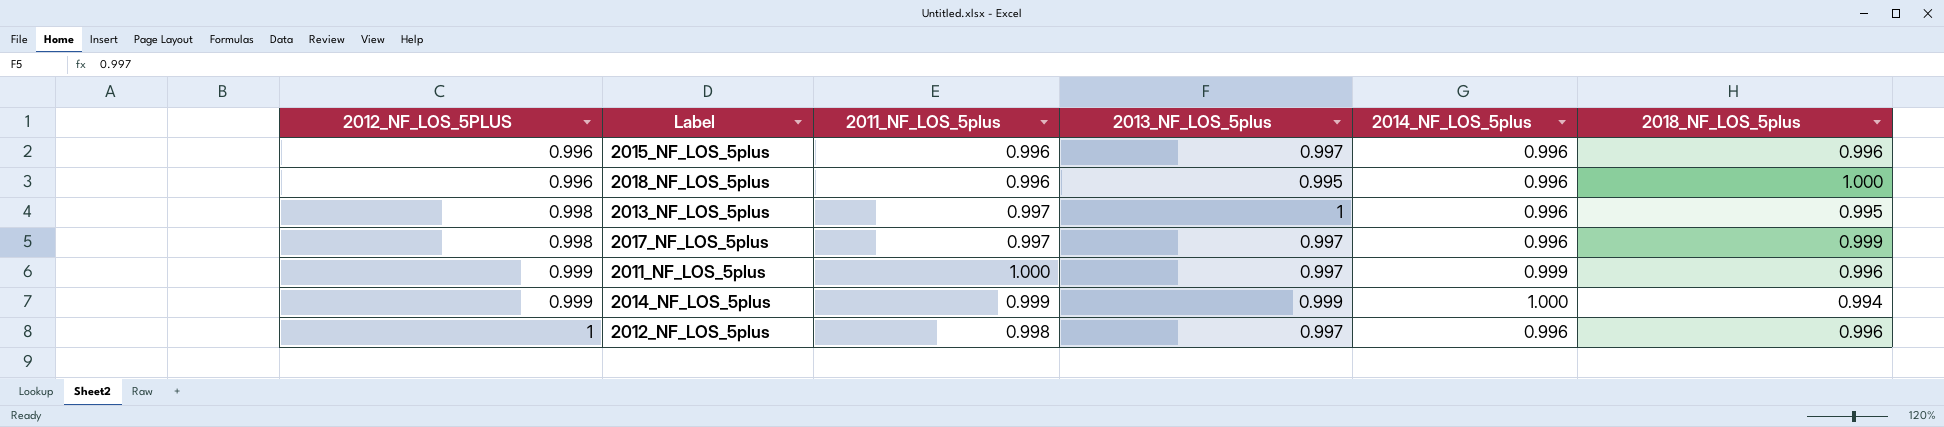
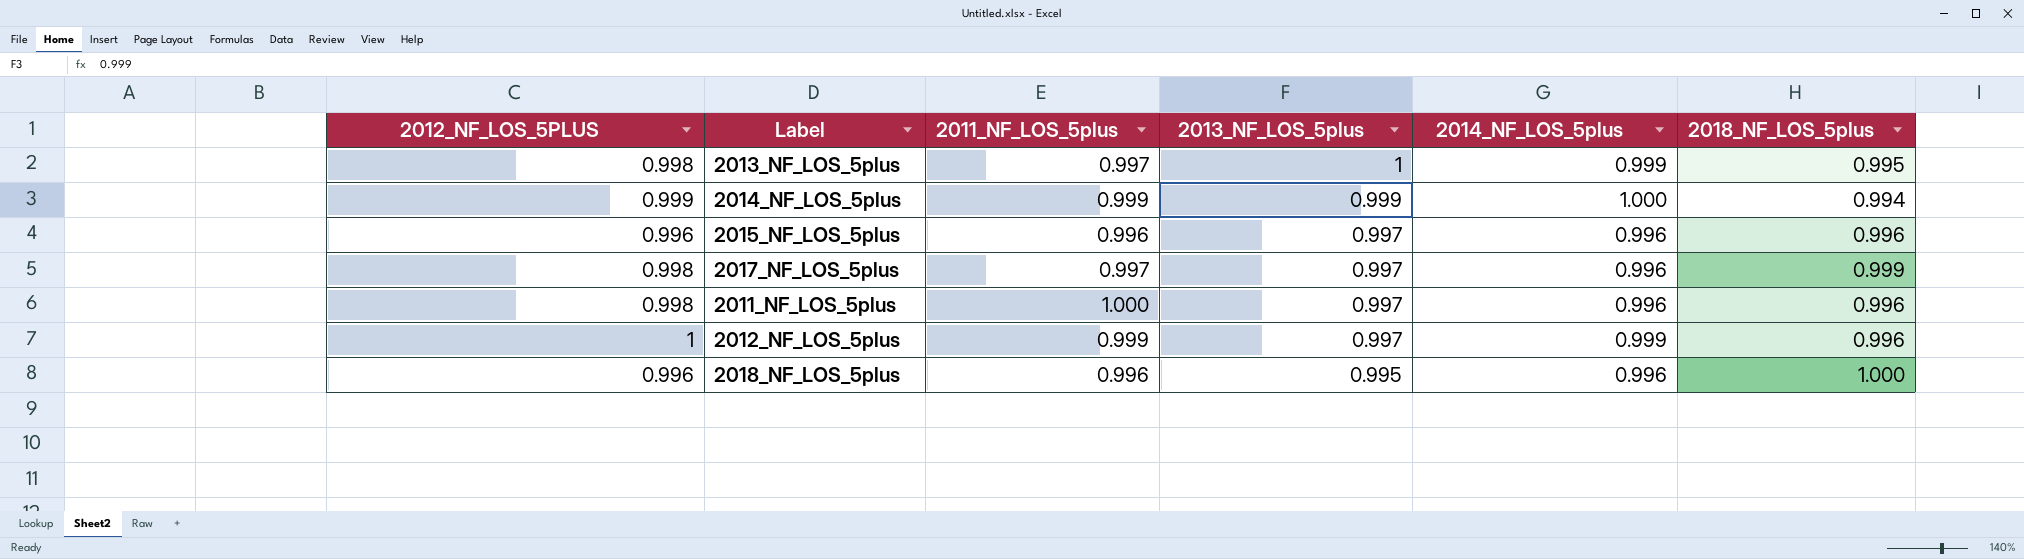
row order: 2012_NF_LOS_5PLUS ascending -> 2013_NF_LOS_5plus descending
2013_NF_LOS_5plus | 2014_NF_LOS_5plus: 0.996 -> 0.999
2011_NF_LOS_5plus | 2012_NF_LOS_5PLUS: 0.999 -> 0.998
2011_NF_LOS_5plus | 2014_NF_LOS_5plus: 0.999 -> 0.996
2012_NF_LOS_5plus | 2011_NF_LOS_5plus: 0.998 -> 0.999
2012_NF_LOS_5plus | 2014_NF_LOS_5plus: 0.996 -> 0.999

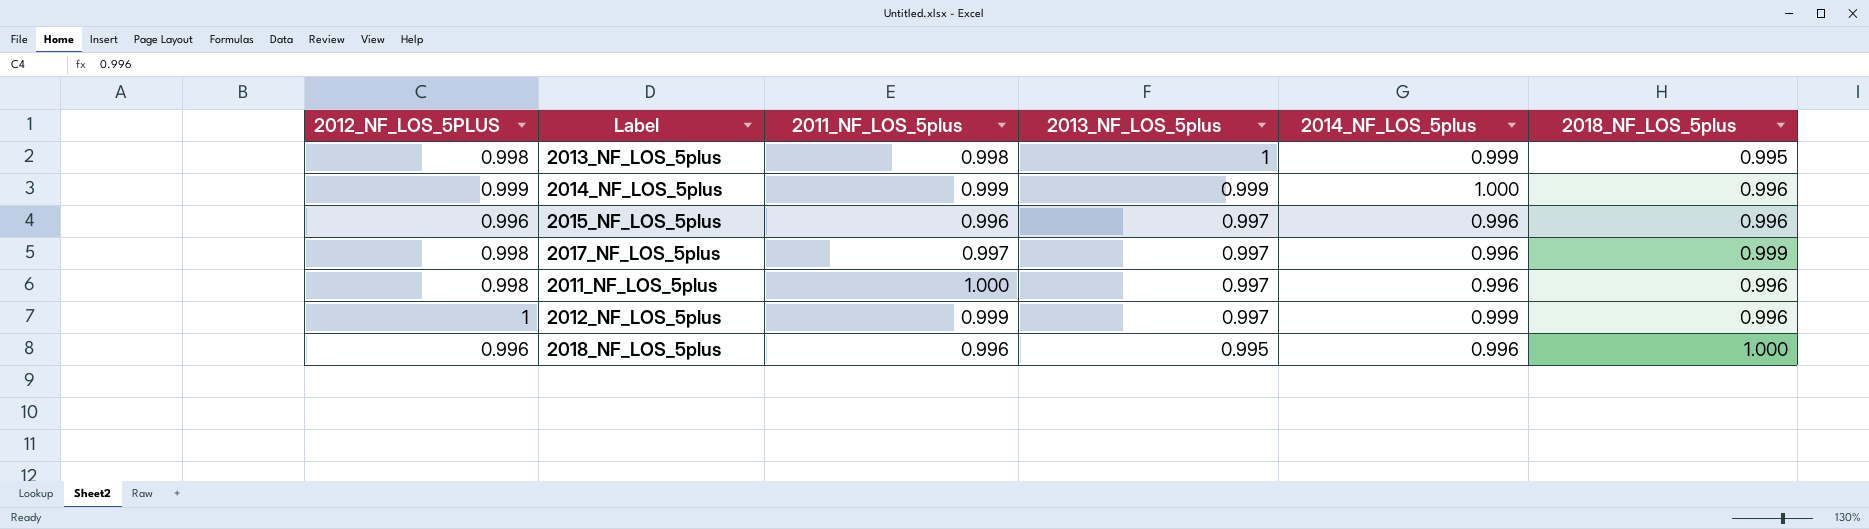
2013_NF_LOS_5plus | 2011_NF_LOS_5plus: 0.997 -> 0.998
2014_NF_LOS_5plus | 2018_NF_LOS_5plus: 0.994 -> 0.996

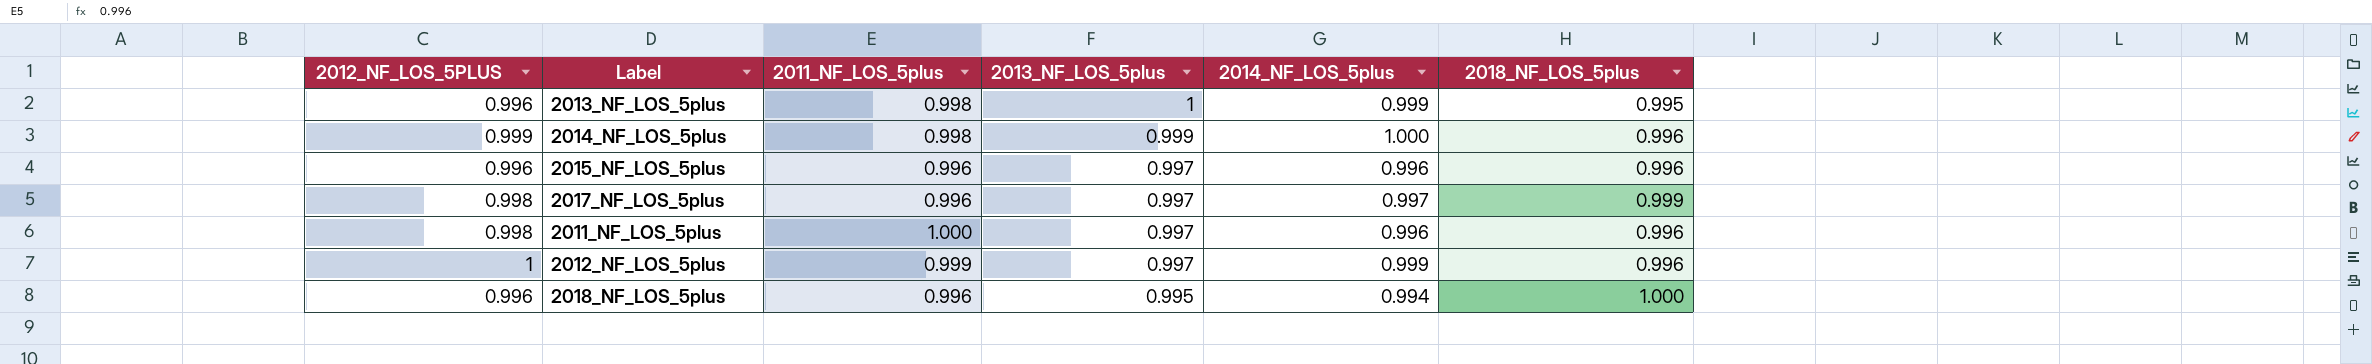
2013_NF_LOS_5plus | 2012_NF_LOS_5PLUS: 0.998 -> 0.996
2014_NF_LOS_5plus | 2011_NF_LOS_5plus: 0.999 -> 0.998
2017_NF_LOS_5plus | 2011_NF_LOS_5plus: 0.997 -> 0.996
2017_NF_LOS_5plus | 2014_NF_LOS_5plus: 0.996 -> 0.997
2018_NF_LOS_5plus | 2014_NF_LOS_5plus: 0.996 -> 0.994

